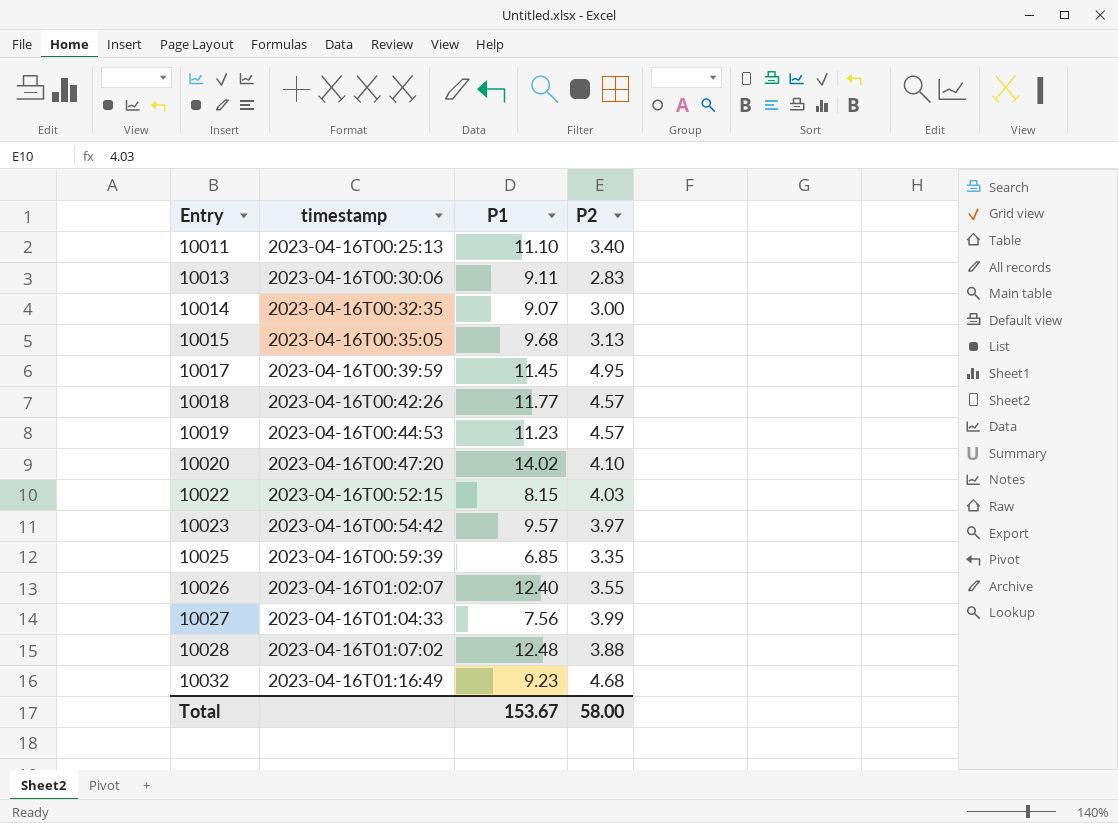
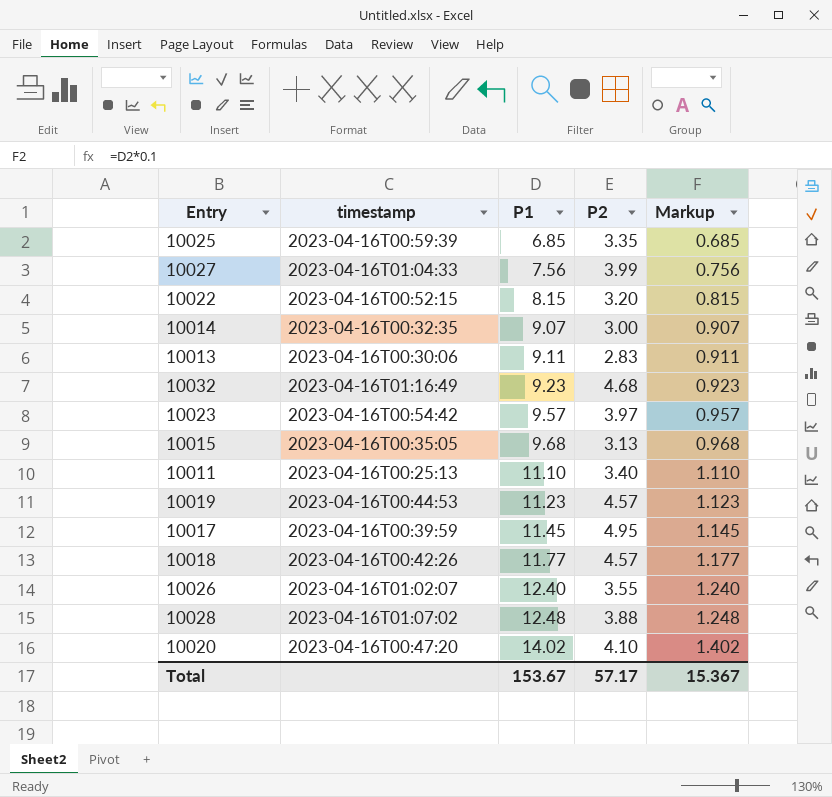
row order: Entry ascending -> P1 ascending
column Markup | formula: none -> [P1] * 0.1
10022 | P2: 4.03 -> 3.20
Total | P2: 58.00 -> 57.17

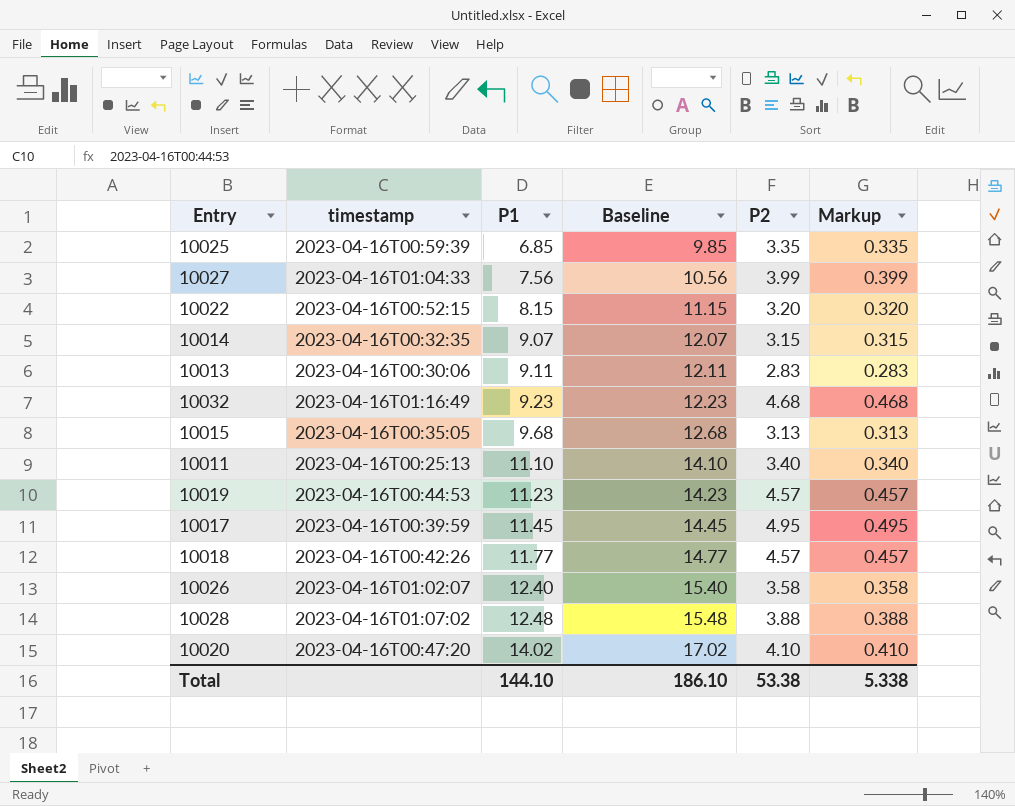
column Baseline | formula: none -> [P1] + 3
column Markup | formula: [P1] * 0.1 -> [P2] * 0.1
row 10023: 2023-04-16T00:54:42 | 9.57 | 3.97 | 0.957 -> none
10014 | P2: 3.00 -> 3.15
10026 | P2: 3.55 -> 3.58
Total | P1: 153.67 -> 144.10
Total | P2: 57.17 -> 53.38
Total | Markup: 15.367 -> 5.338

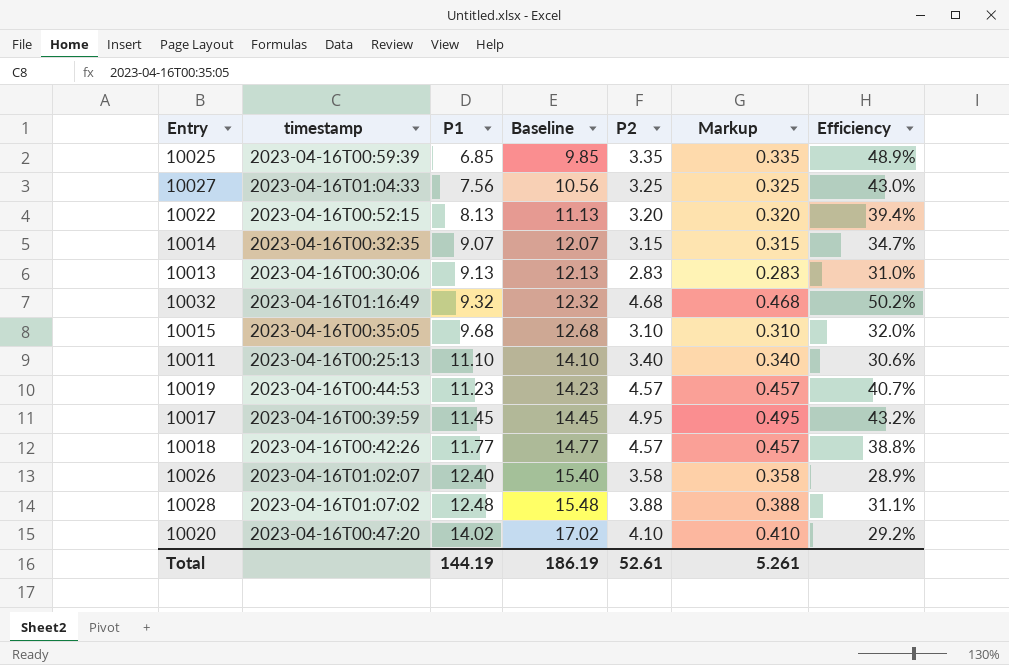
column Efficiency | formula: none -> [P2] / [P1]
10027 | P2: 3.99 -> 3.25
10027 | Markup: 0.399 -> 0.325
10022 | P1: 8.15 -> 8.13
10022 | Baseline: 11.15 -> 11.13
10013 | P1: 9.11 -> 9.13
10013 | Baseline: 12.11 -> 12.13
10032 | P1: 9.23 -> 9.32
10032 | Baseline: 12.23 -> 12.32
10015 | P2: 3.13 -> 3.10
10015 | Markup: 0.313 -> 0.310
Total | P1: 144.10 -> 144.19
Total | Baseline: 186.10 -> 186.19
Total | P2: 53.38 -> 52.61
Total | Markup: 5.338 -> 5.261

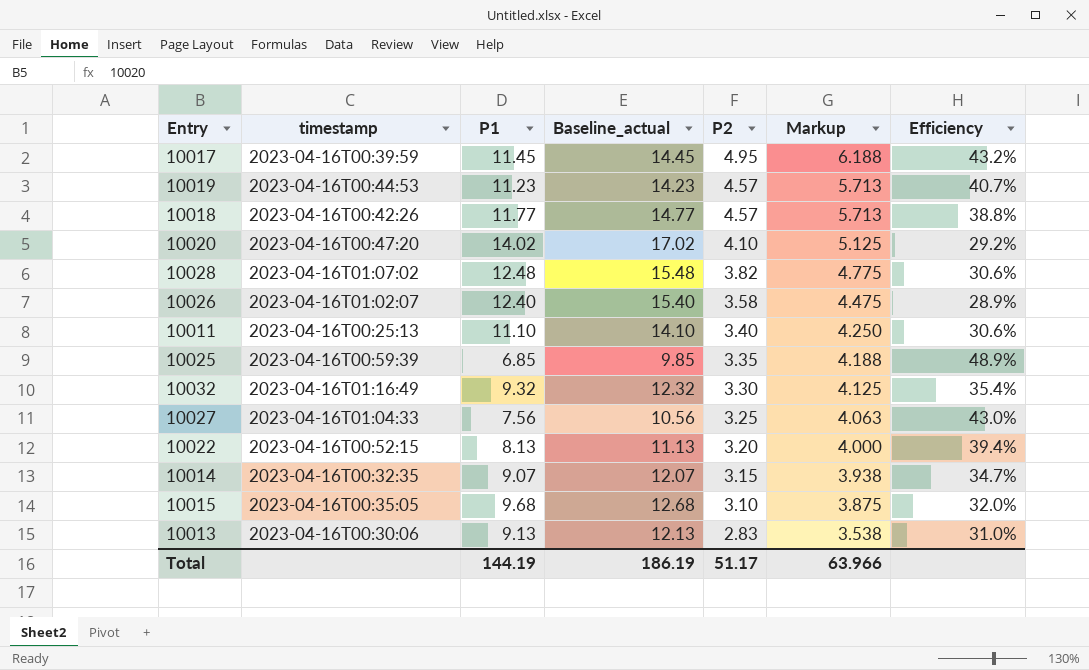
row order: P1 ascending -> P2 descending
column name: Baseline -> Baseline_actual
column Markup | formula: [P2] * 0.1 -> [P2] * 1.25
10028 | P2: 3.88 -> 3.82
10028 | Efficiency: 31.1% -> 30.6%
10032 | P2: 4.68 -> 3.30
10032 | Efficiency: 50.2% -> 35.4%
Total | P2: 52.61 -> 51.17
Total | Markup: 5.261 -> 63.966

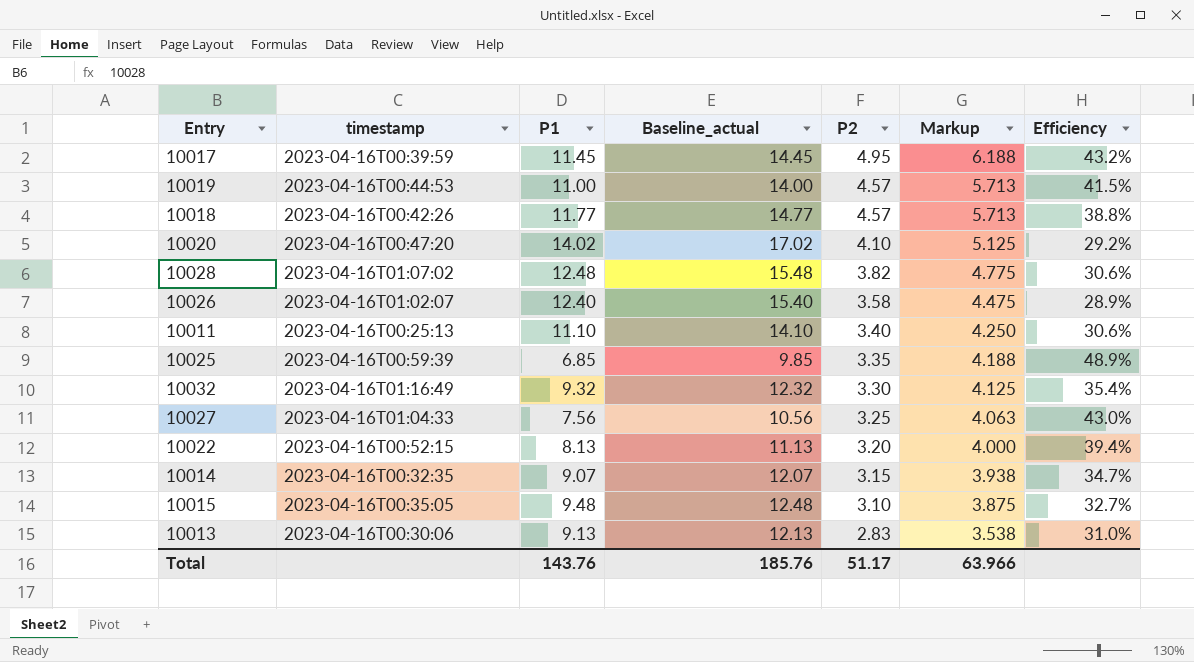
10019 | P1: 11.23 -> 11.00
10019 | Baseline_actual: 14.23 -> 14.00
10019 | Efficiency: 40.7% -> 41.5%
10015 | P1: 9.68 -> 9.48
10015 | Baseline_actual: 12.68 -> 12.48
10015 | Efficiency: 32.0% -> 32.7%
Total | P1: 144.19 -> 143.76
Total | Baseline_actual: 186.19 -> 185.76

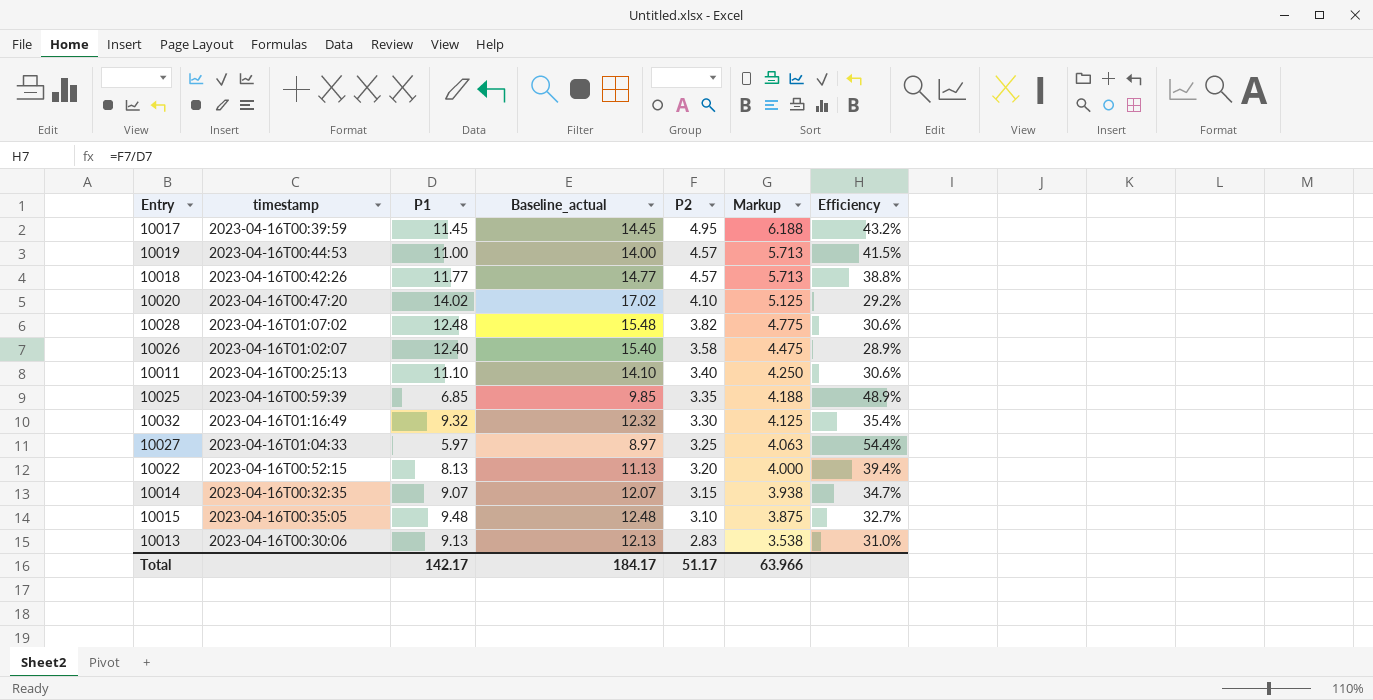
10027 | P1: 7.56 -> 5.97
10027 | Baseline_actual: 10.56 -> 8.97
10027 | Efficiency: 43.0% -> 54.4%
Total | P1: 143.76 -> 142.17
Total | Baseline_actual: 185.76 -> 184.17

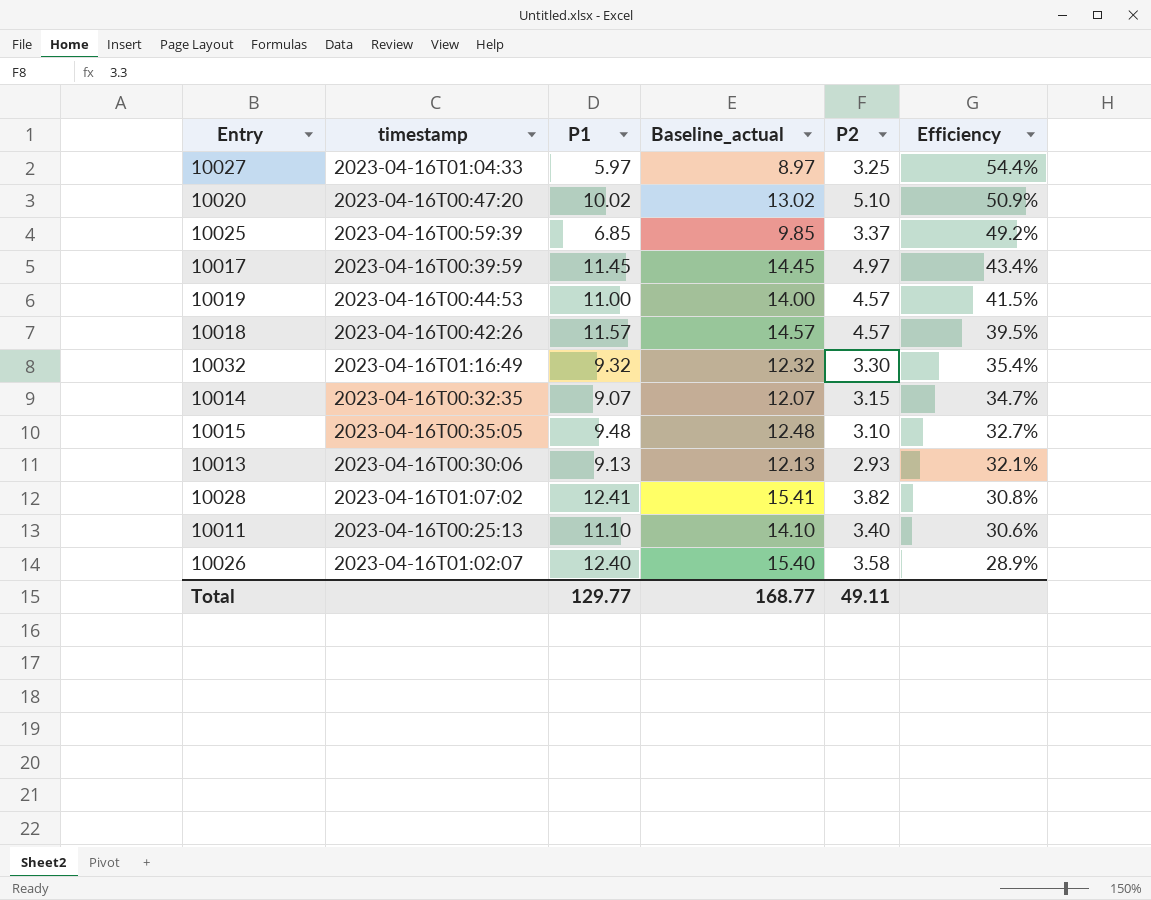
row order: P2 descending -> Efficiency descending
column Markup | formula: [P2] * 1.25 -> none
row 10022: 2023-04-16T00:52:15 | 8.13 | 11.13 | 3.20 | 4.000 | 39.4% -> none
10020 | P1: 14.02 -> 10.02
10020 | Baseline_actual: 17.02 -> 13.02
10020 | P2: 4.10 -> 5.10
10020 | Efficiency: 29.2% -> 50.9%
10025 | P2: 3.35 -> 3.37
10025 | Efficiency: 48.9% -> 49.2%
10017 | P2: 4.95 -> 4.97
10017 | Efficiency: 43.2% -> 43.4%
10018 | P1: 11.77 -> 11.57
10018 | Baseline_actual: 14.77 -> 14.57
10018 | Efficiency: 38.8% -> 39.5%
10013 | P2: 2.83 -> 2.93
10013 | Efficiency: 31.0% -> 32.1%
10028 | P1: 12.48 -> 12.41
10028 | Baseline_actual: 15.48 -> 15.41
10028 | Efficiency: 30.6% -> 30.8%
Total | P1: 142.17 -> 129.77
Total | Baseline_actual: 184.17 -> 168.77
Total | P2: 51.17 -> 49.11

